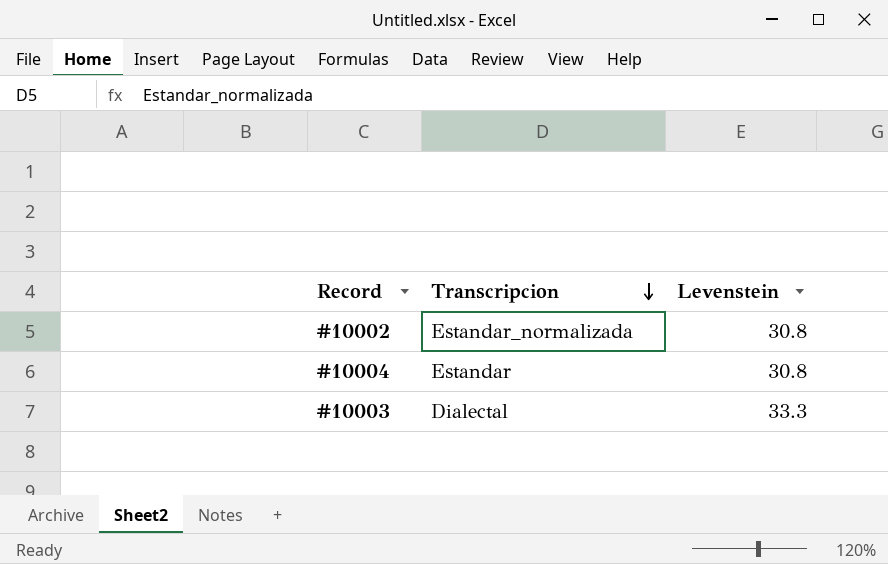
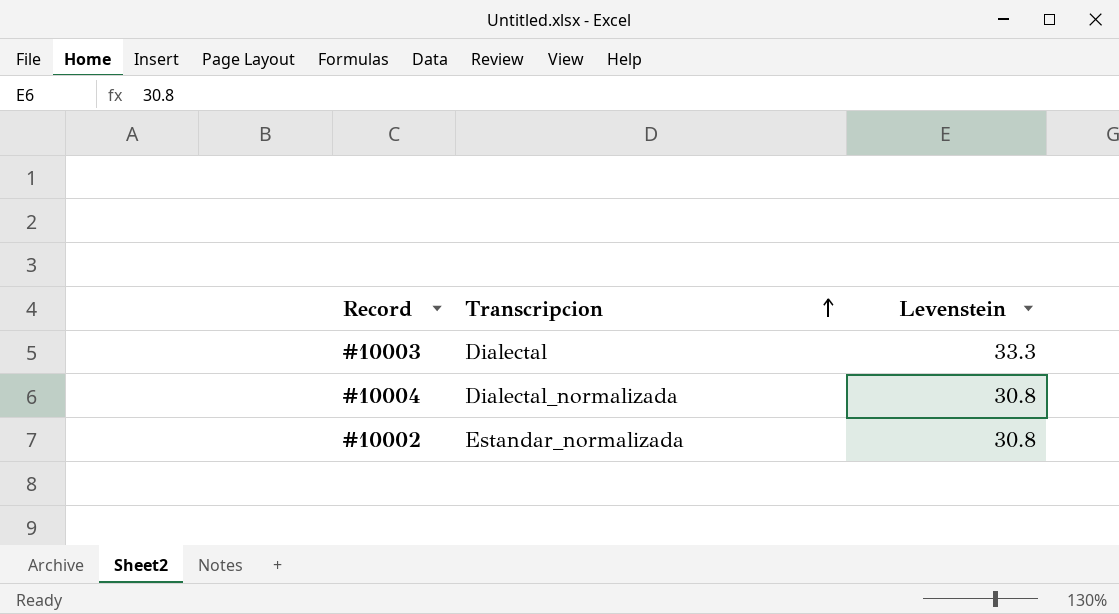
row order: Transcripcion descending -> Transcripcion ascending
#10004 | Transcripcion: Estandar -> Dialectal_normalizada

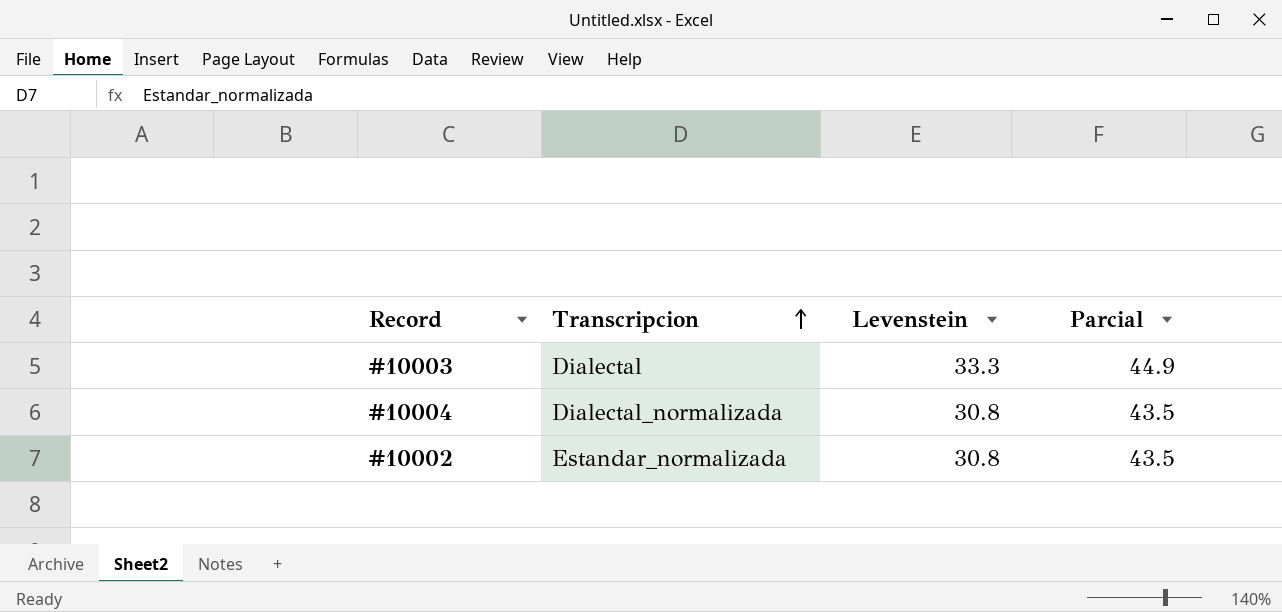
column Parcial | position: none -> 4

